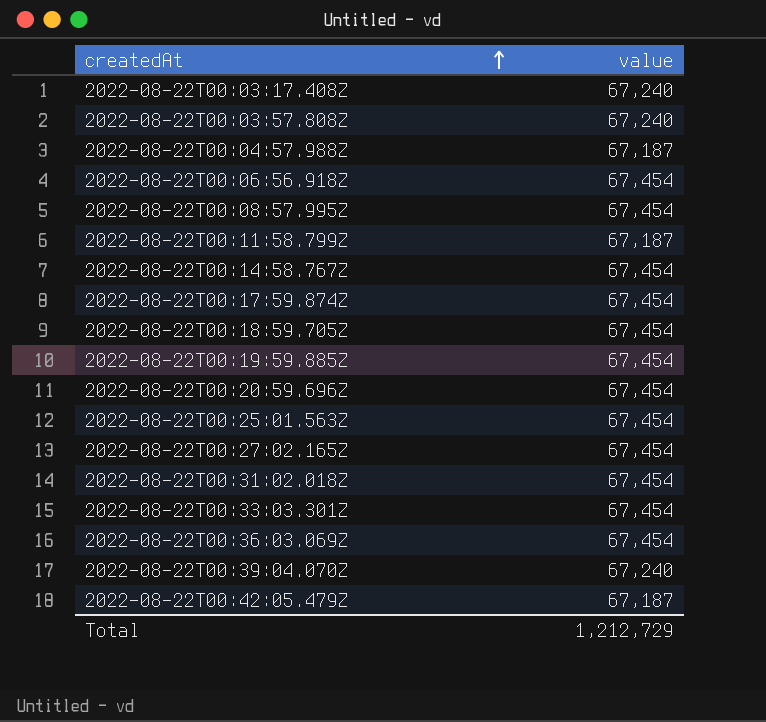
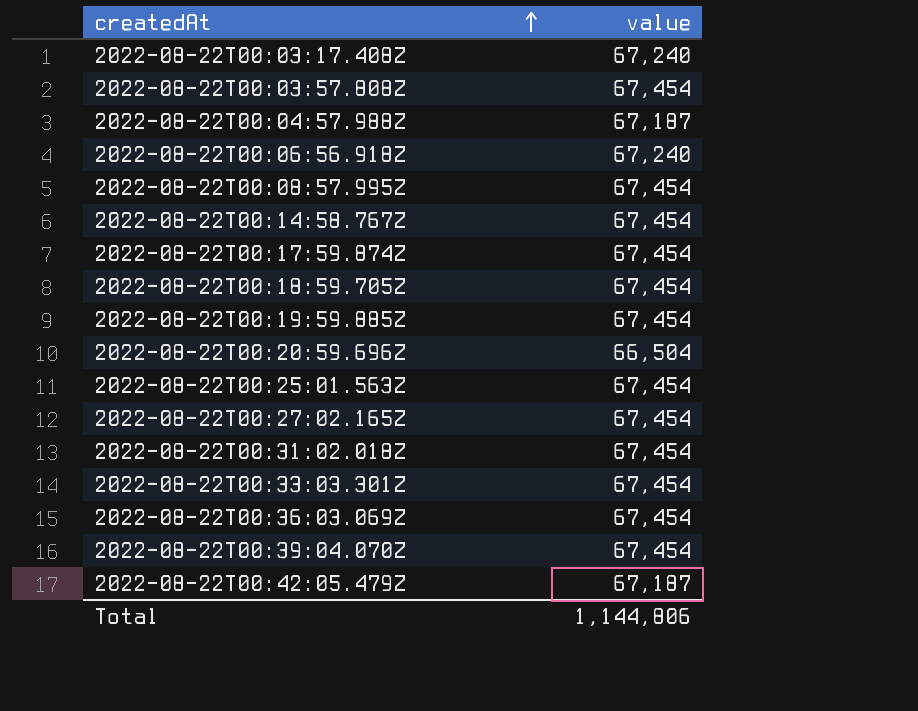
row 2022-08-22T00:11:58.799Z: 67,187 -> none
2022-08-22T00:03:57.808Z | value: 67,240 -> 67,454
2022-08-22T00:06:56.918Z | value: 67,454 -> 67,240
2022-08-22T00:20:59.696Z | value: 67,454 -> 66,504
2022-08-22T00:39:04.070Z | value: 67,240 -> 67,454
Total | value: 1,212,729 -> 1,144,806

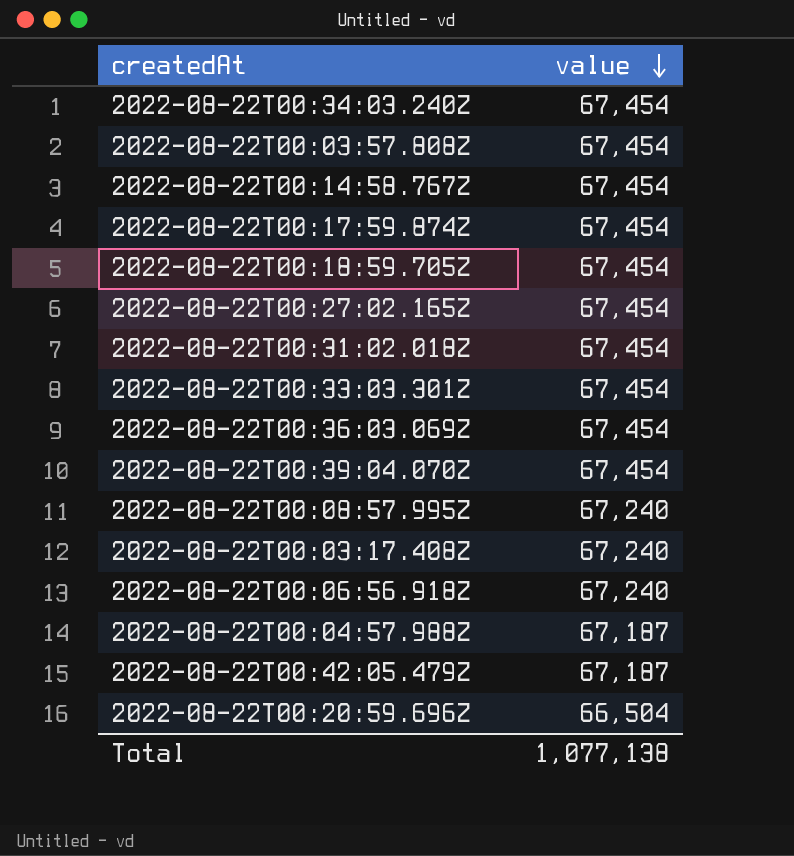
row order: createdAt ascending -> value descending
row 2022-08-22T00:19:59.885Z: 67,454 -> none
row 2022-08-22T00:25:01.563Z: 67,454 -> none
row 2022-08-22T00:34:03.240Z: none -> 67,454
2022-08-22T00:08:57.995Z | value: 67,454 -> 67,240
Total | value: 1,144,806 -> 1,077,138

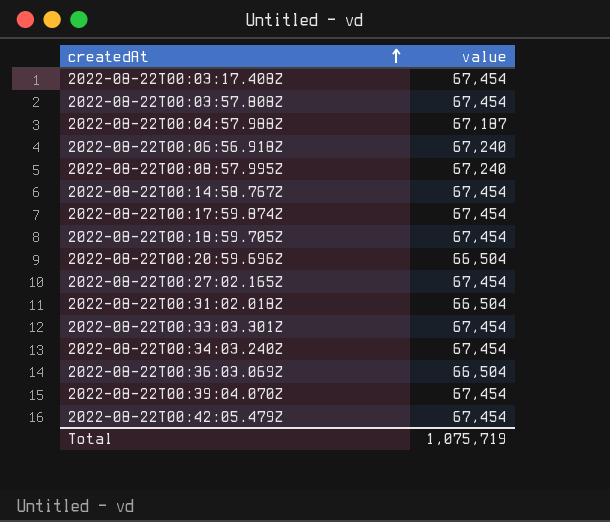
row order: value descending -> createdAt ascending
2022-08-22T00:03:17.408Z | value: 67,240 -> 67,454
2022-08-22T00:31:02.018Z | value: 67,454 -> 66,504
2022-08-22T00:36:03.069Z | value: 67,454 -> 66,504
2022-08-22T00:42:05.479Z | value: 67,187 -> 67,454
Total | value: 1,077,138 -> 1,075,719

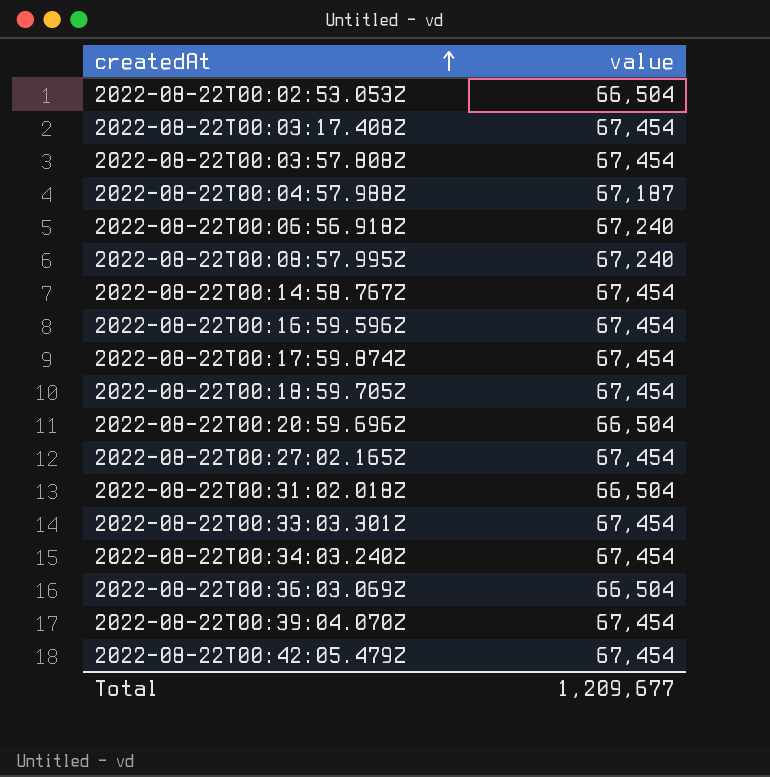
row 2022-08-22T00:02:53.053Z: none -> 66,504
row 2022-08-22T00:16:59.596Z: none -> 67,454
Total | value: 1,075,719 -> 1,209,677

